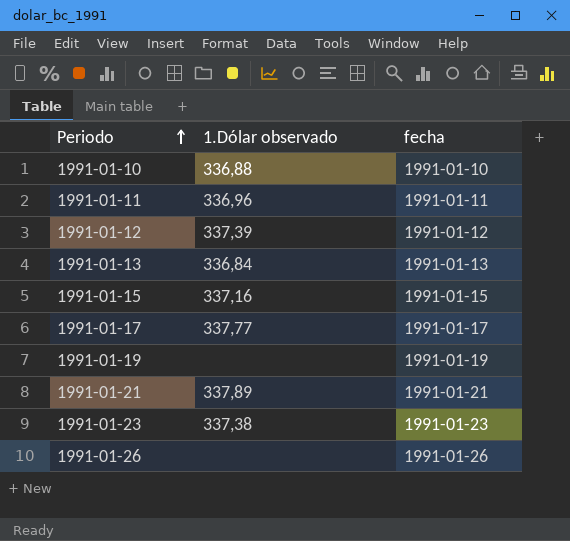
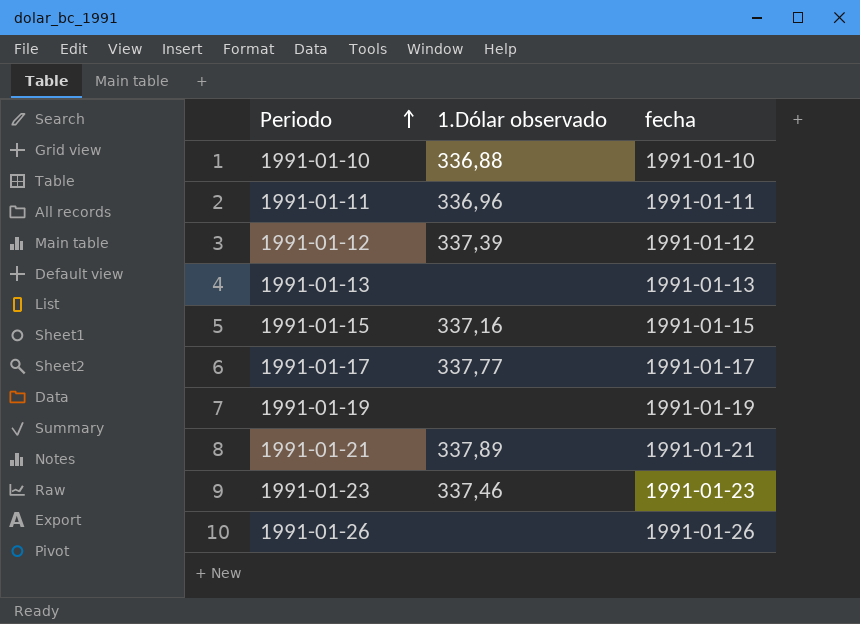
1991-01-13 | 1.Dólar observado: 336,84 -> none
1991-01-23 | 1.Dólar observado: 337,38 -> 337,46

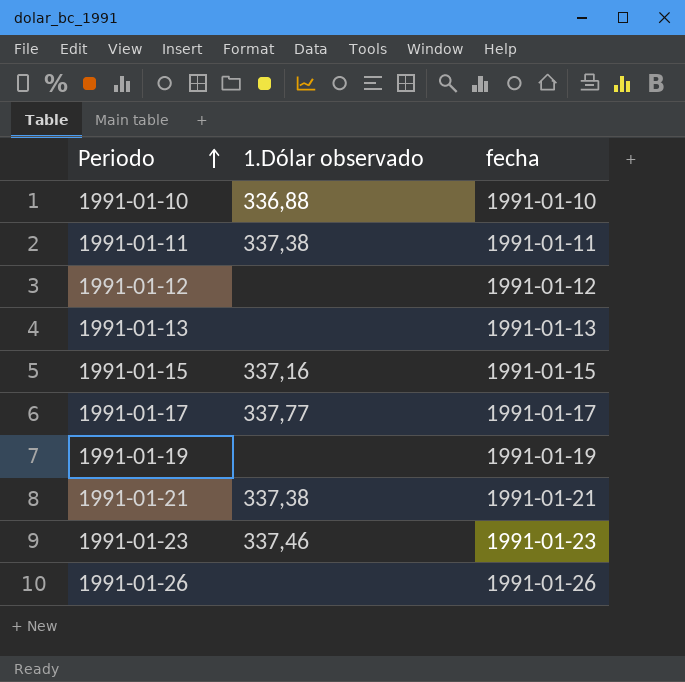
1991-01-11 | 1.Dólar observado: 336,96 -> 337,38
1991-01-12 | 1.Dólar observado: 337,39 -> none
1991-01-21 | 1.Dólar observado: 337,89 -> 337,38

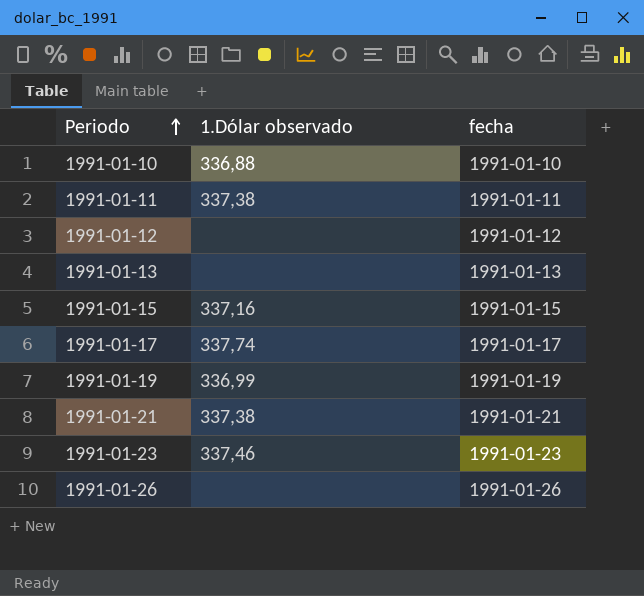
1991-01-17 | 1.Dólar observado: 337,77 -> 337,74
1991-01-19 | 1.Dólar observado: none -> 336,99

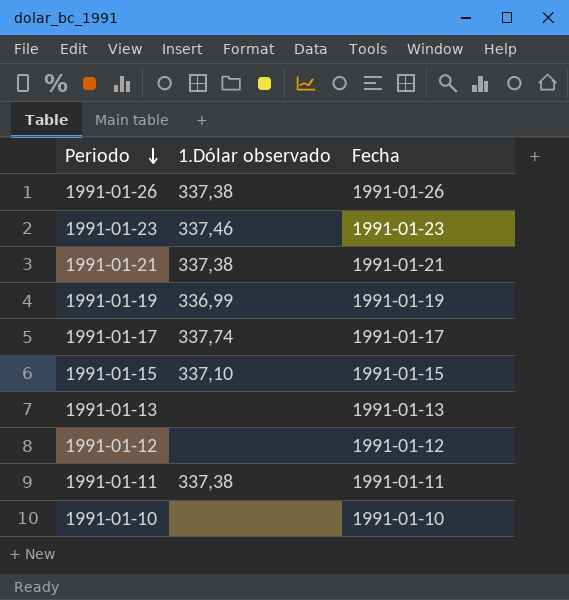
row order: Periodo ascending -> Periodo descending
column name: fecha -> Fecha
1991-01-26 | 1.Dólar observado: none -> 337,38
1991-01-15 | 1.Dólar observado: 337,16 -> 337,10
1991-01-10 | 1.Dólar observado: 336,88 -> none

